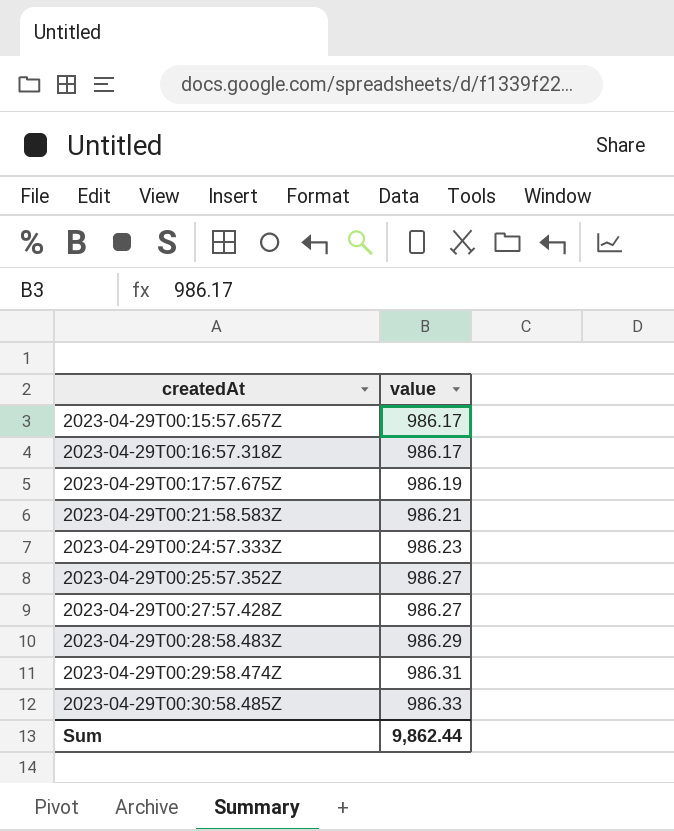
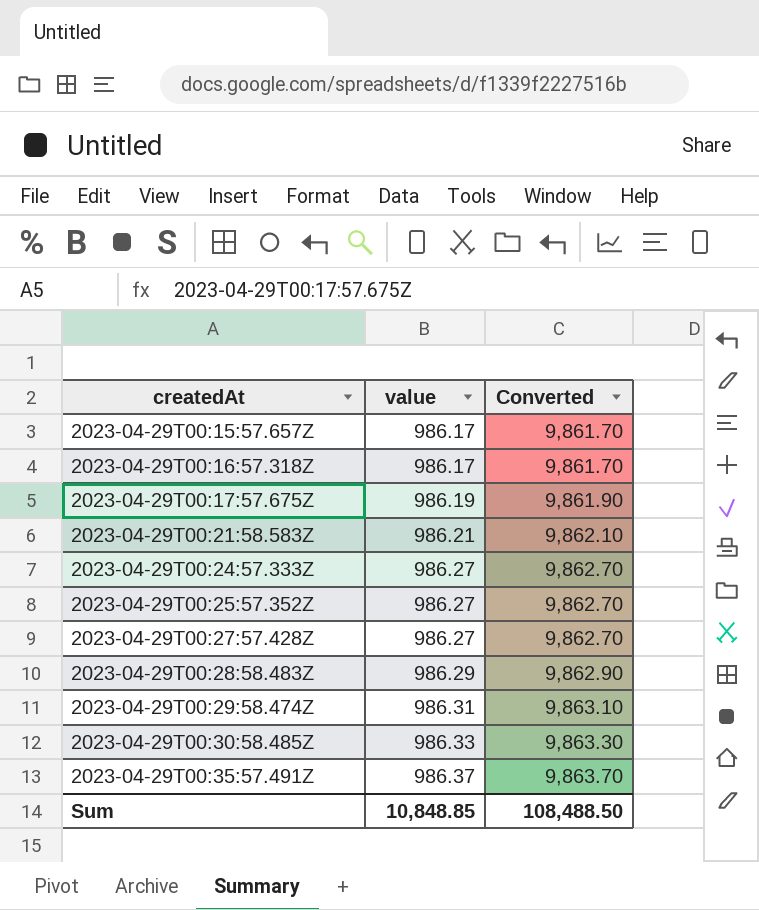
column Converted | formula: none -> [value] * 10
2023-04-29T00:24:57.333Z | value: 986.23 -> 986.27
row 2023-04-29T00:35:57.491Z: none -> 986.37 | 9,863.70
Sum | value: 9,862.44 -> 10,848.85

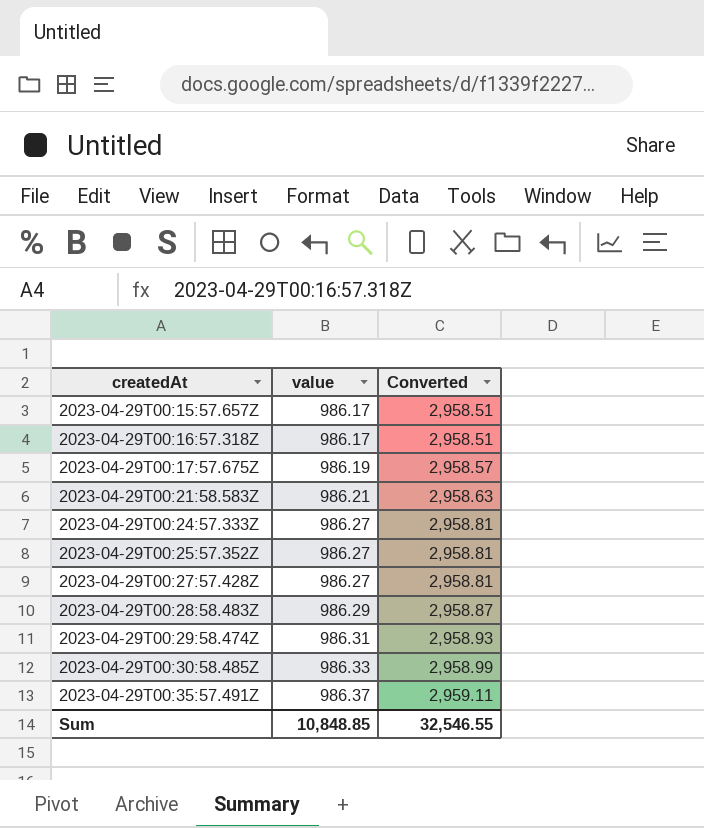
column Converted | formula: [value] * 10 -> [value] * 3
Sum | Converted: 108,488.50 -> 32,546.55

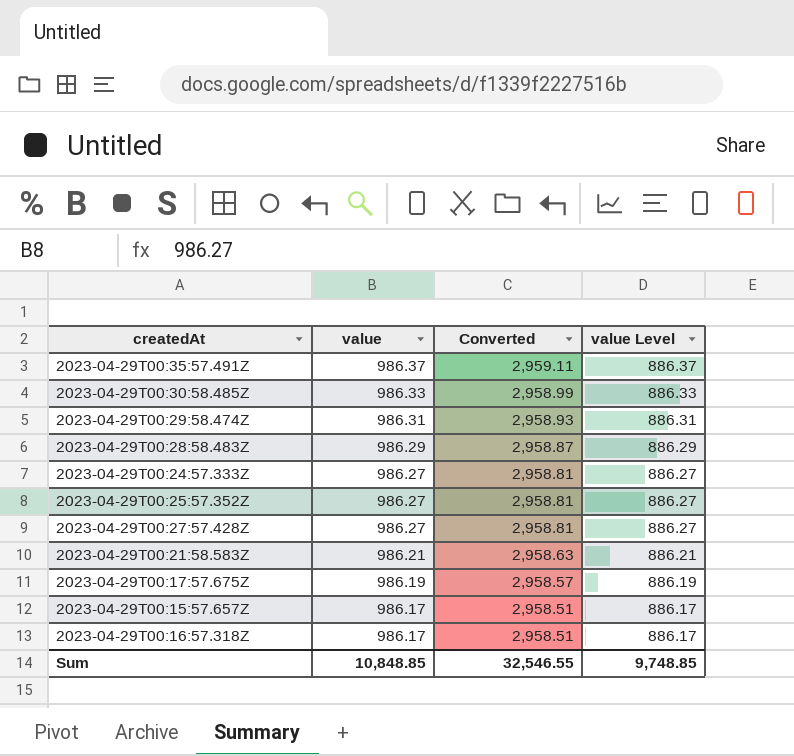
row order: createdAt ascending -> value descending
column value Level | formula: none -> [value] - 100

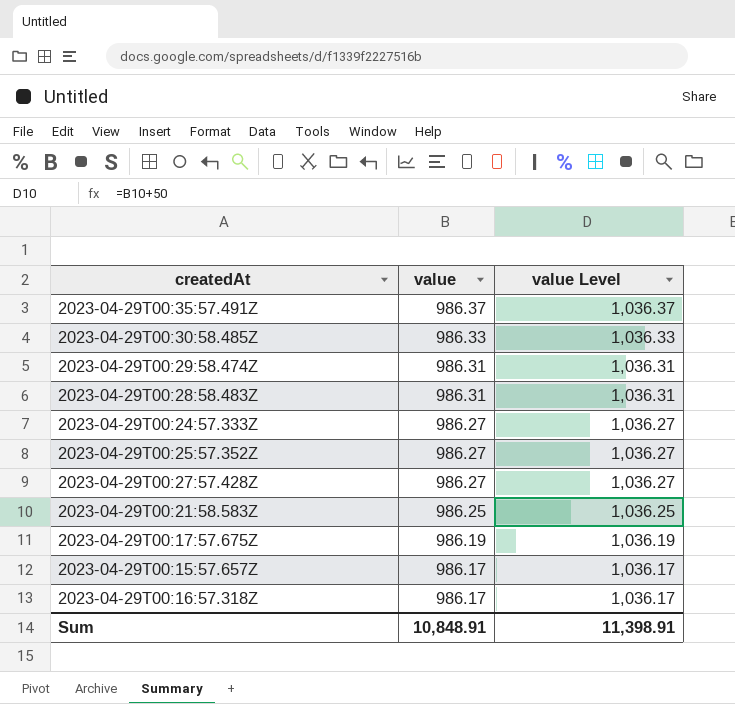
column Converted | formula: [value] * 3 -> none
column value Level | formula: [value] - 100 -> [value] + 50
2023-04-29T00:28:58.483Z | value: 986.29 -> 986.31
2023-04-29T00:21:58.583Z | value: 986.21 -> 986.25
Sum | value: 10,848.85 -> 10,848.91
Sum | value Level: 9,748.85 -> 11,398.91

